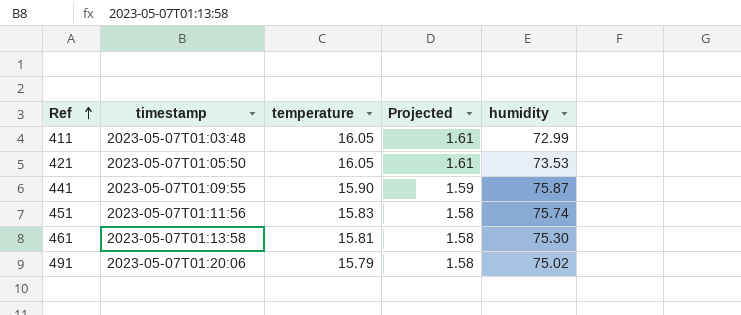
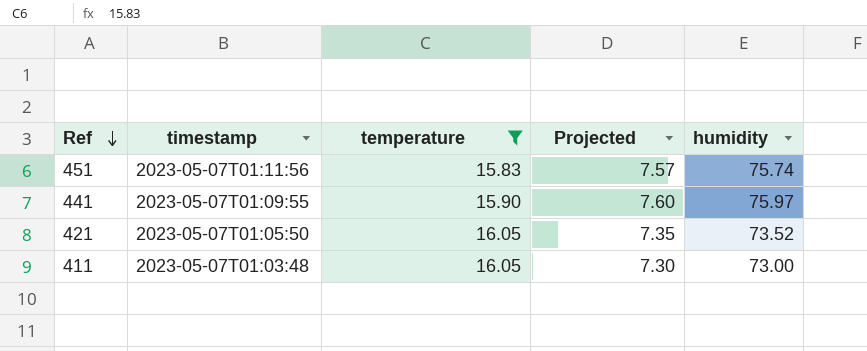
filter: none -> temperature >= 15.83
row order: Ref ascending -> Ref descending
column Projected | formula: [temperature] * 0.1 -> [humidity] * 0.1
441 | humidity: 75.87 -> 75.97
421 | humidity: 73.53 -> 73.52
411 | humidity: 72.99 -> 73.00

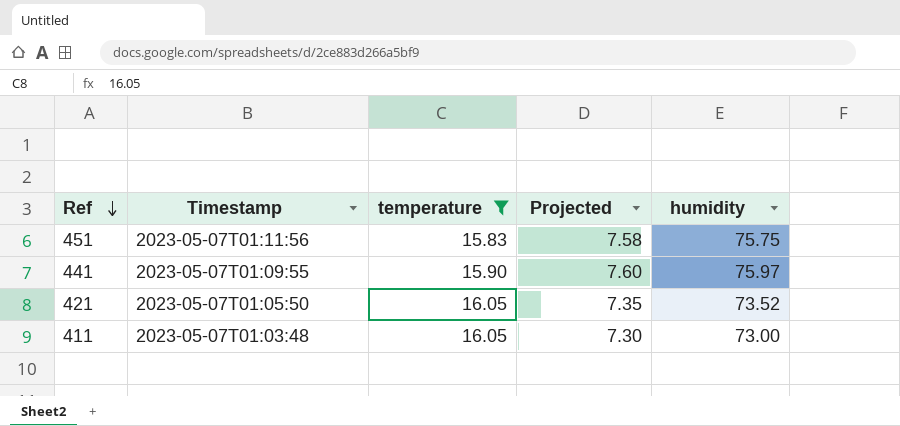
column name: timestamp -> Timestamp
451 | Projected: 7.57 -> 7.58
451 | humidity: 75.74 -> 75.75

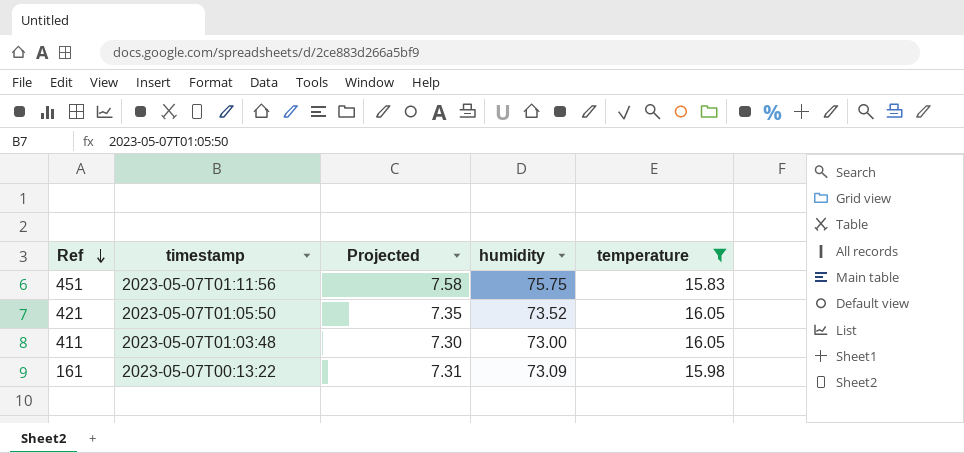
column name: Timestamp -> timestamp
column temperature | position: 3 -> 5
row 441: 2023-05-07T01:09:55 | 15.90 | 7.60 | 75.97 -> none
row 161: none -> 2023-05-07T00:13:22 | 7.31 | 73.09 | 15.98

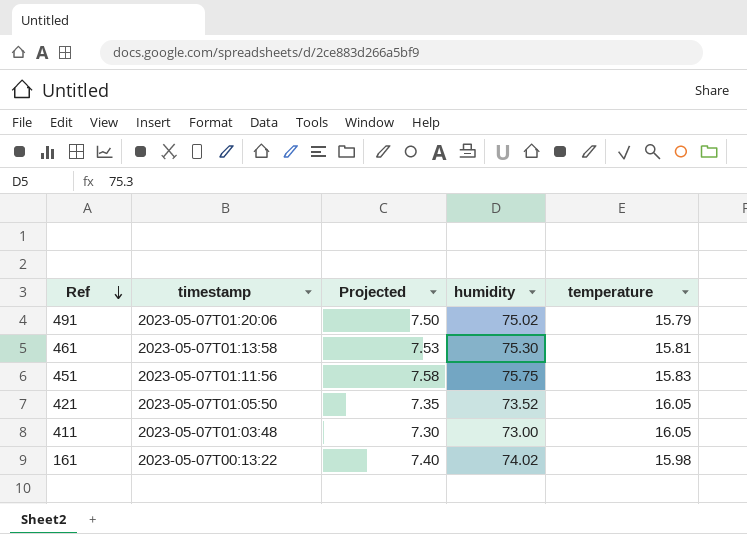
filter: temperature >= 15.83 -> none
161 | Projected: 7.31 -> 7.40
161 | humidity: 73.09 -> 74.02

